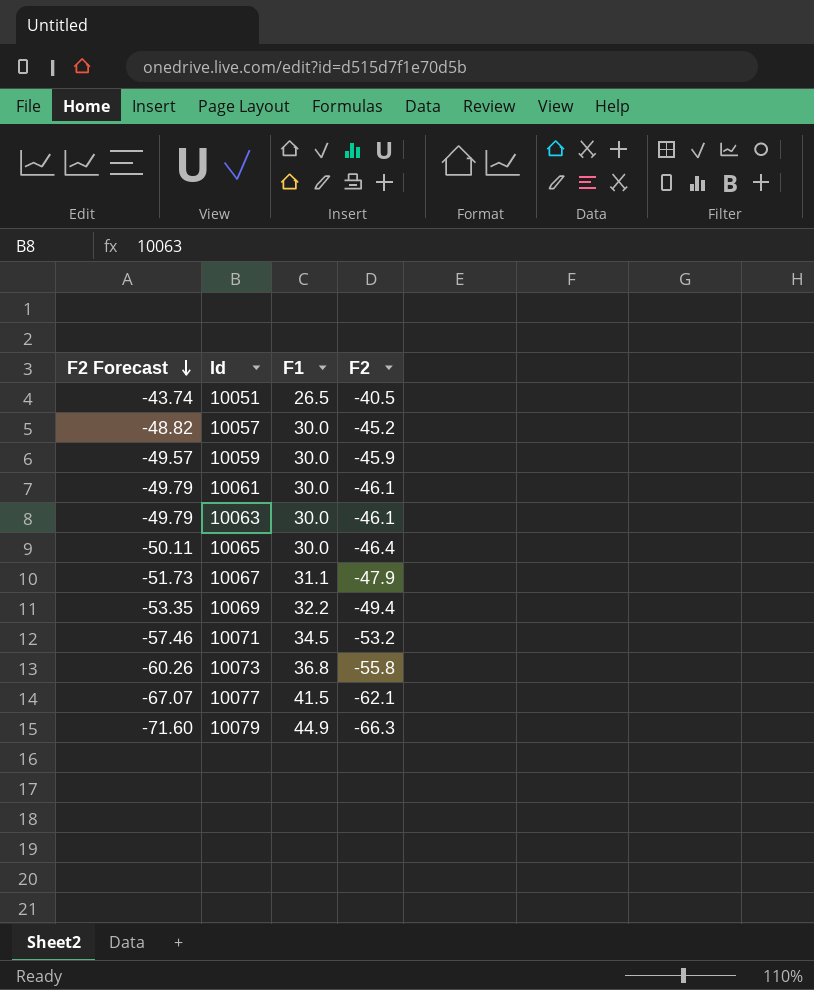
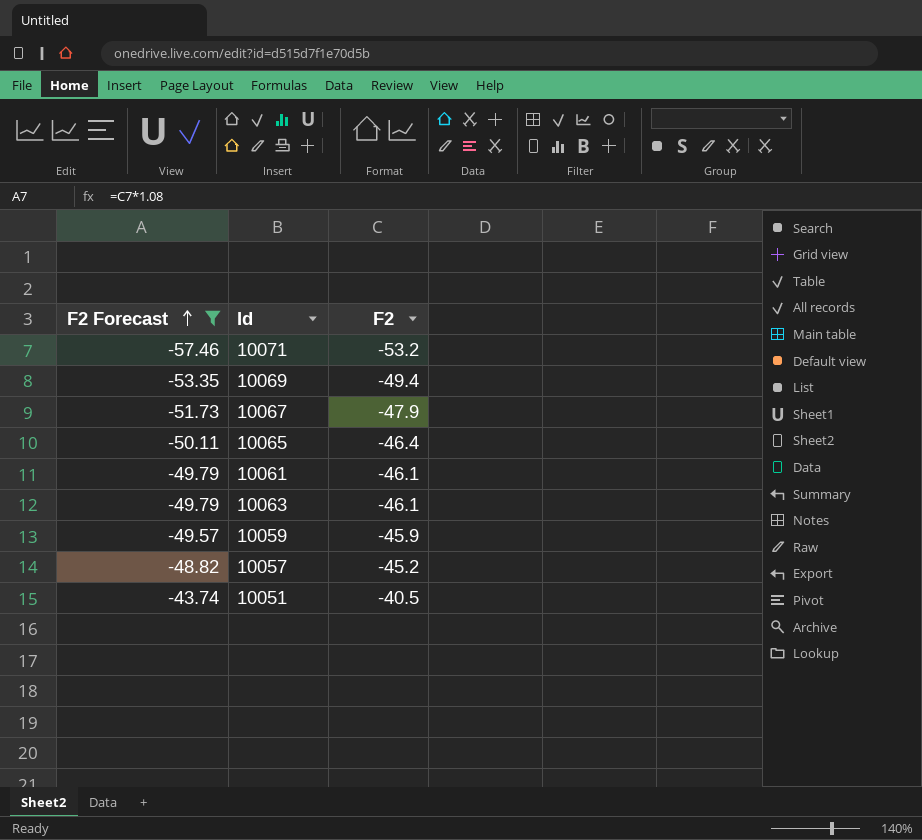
filter: none -> F2 Forecast >= -57.46
row order: F2 Forecast descending -> F2 Forecast ascending
column F1 | position: 3 -> none

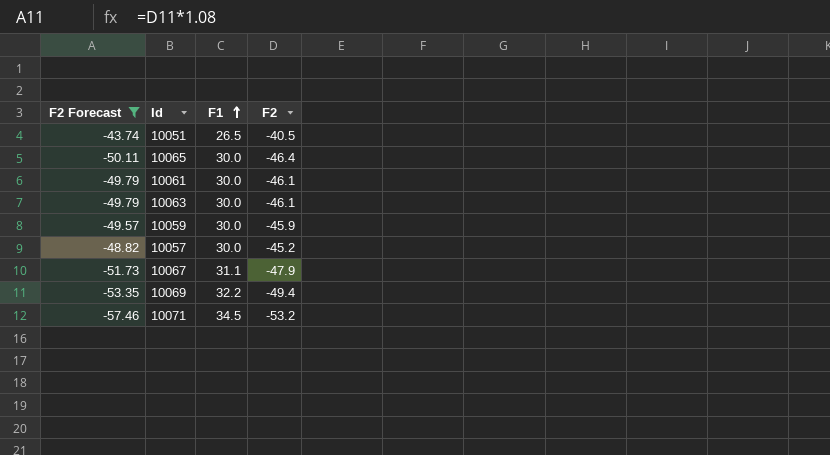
row order: F2 Forecast ascending -> F1 ascending
column F1 | position: none -> 3

